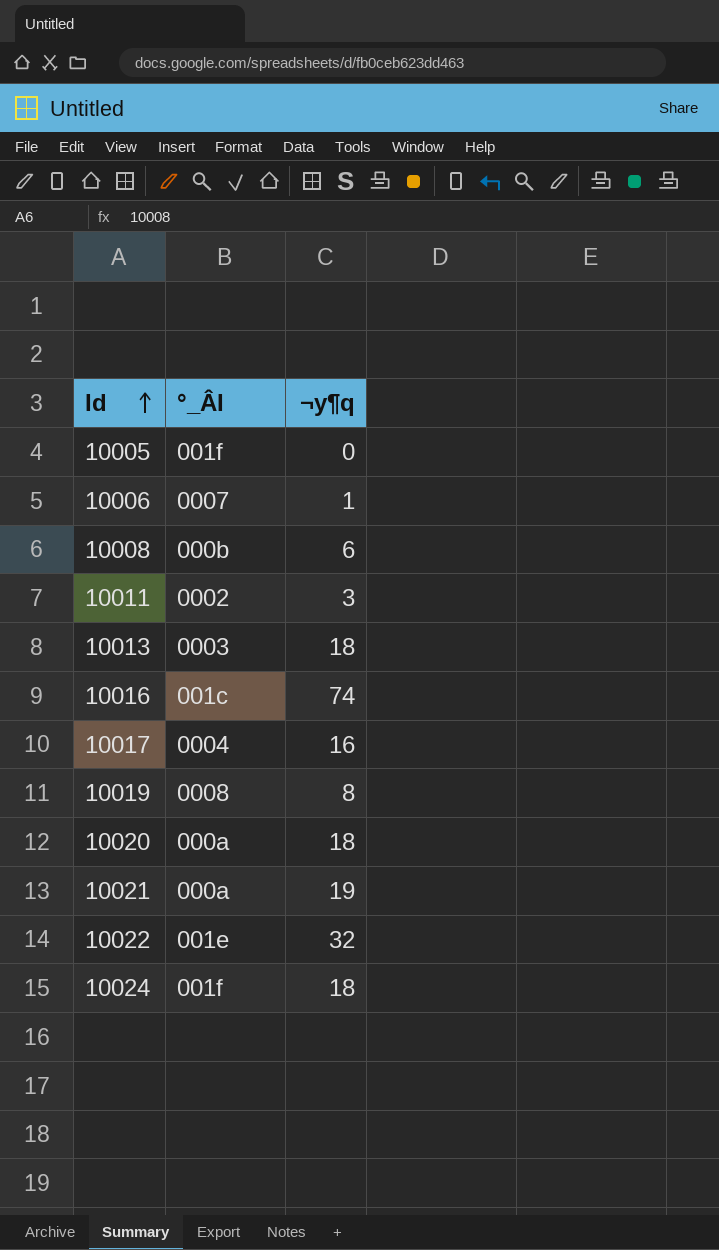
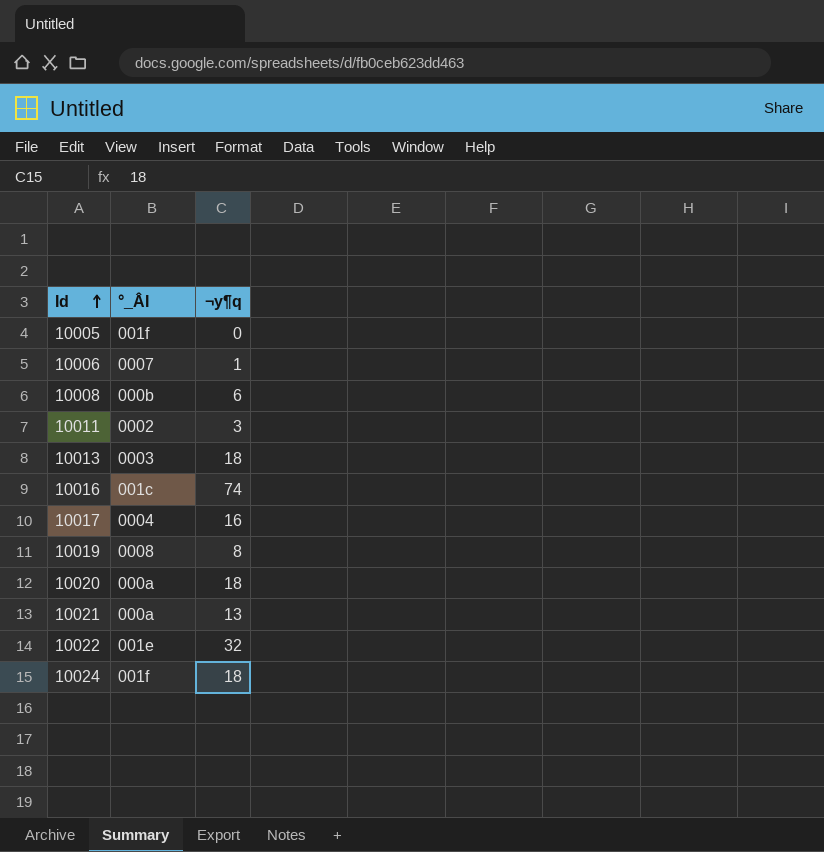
10021 | ¬y¶q: 19 -> 13

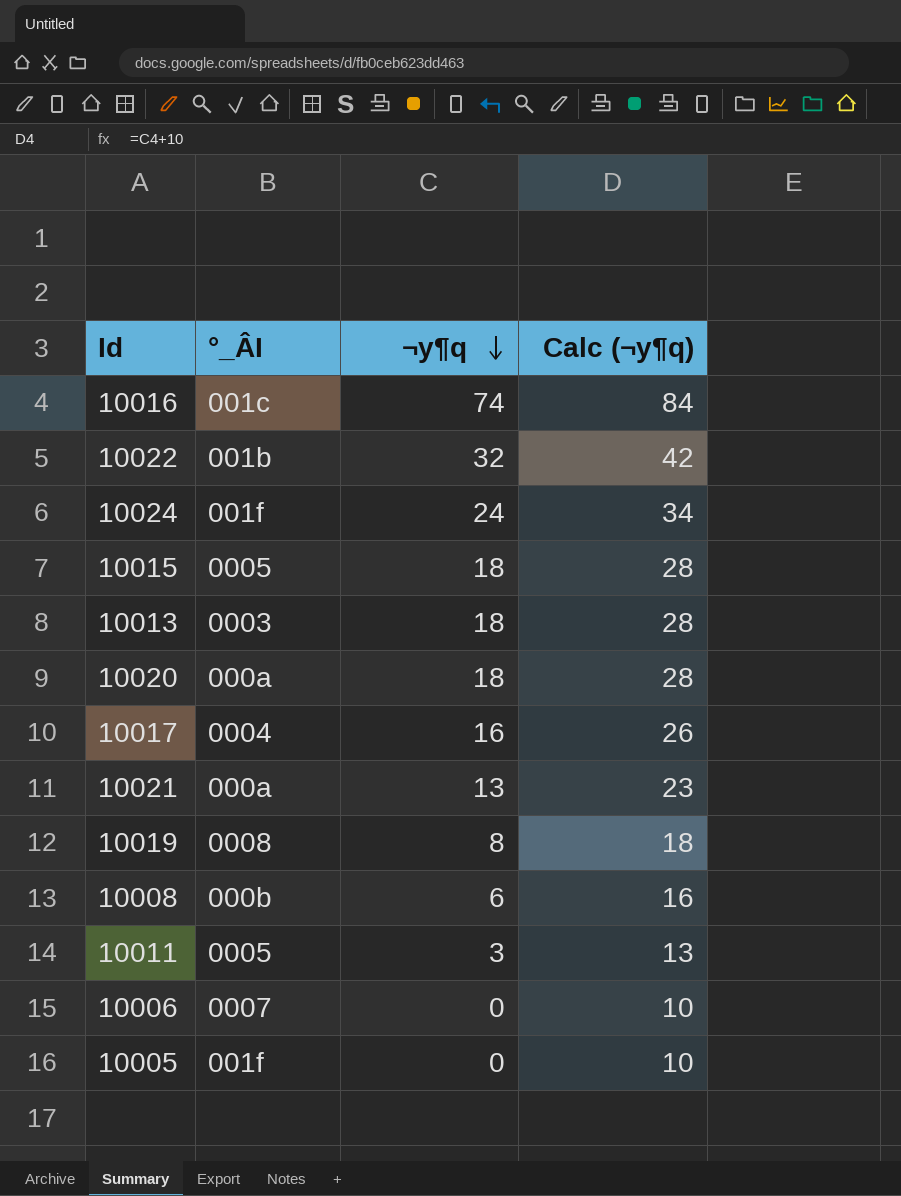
row order: Id ascending -> ¬y¶q descending
column Calc (¬y¶q) | formula: none -> [¬y¶q] + 10
10022 | °_ÂI: 001e -> 001b
10024 | ¬y¶q: 18 -> 24
row 10015: none -> 0005 | 18 | 28
10011 | °_ÂI: 0002 -> 0005
10006 | ¬y¶q: 1 -> 0

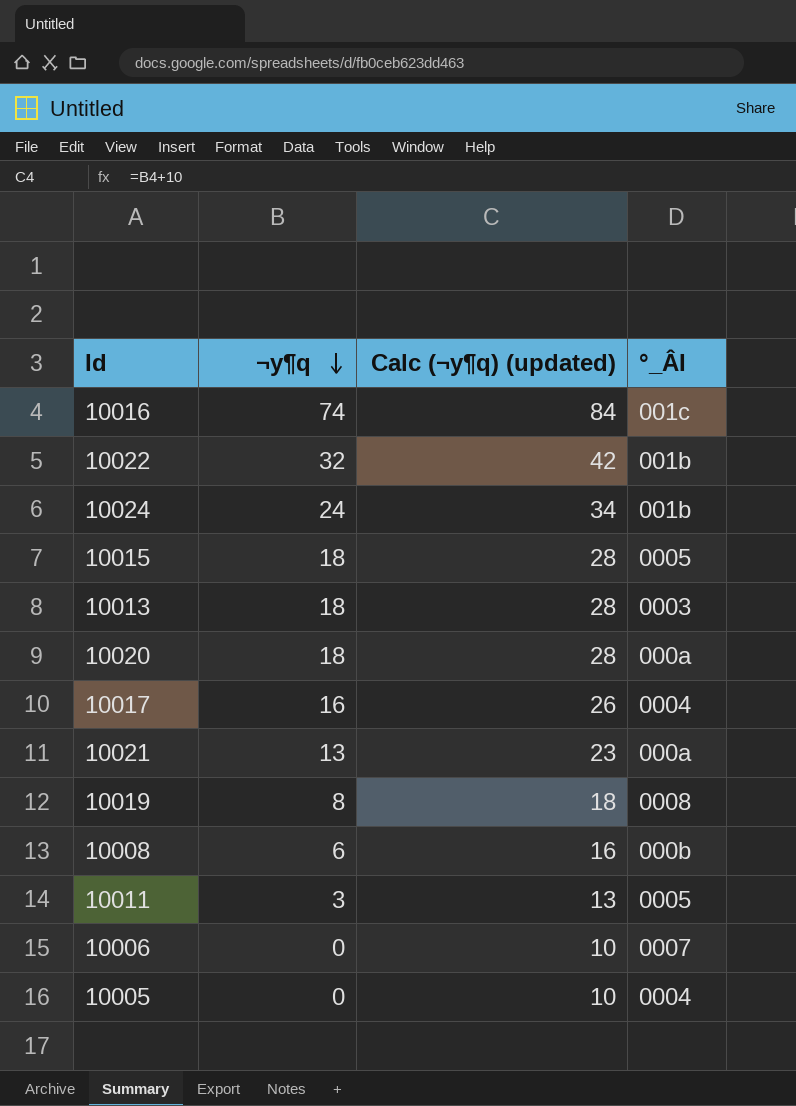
column name: Calc (¬y¶q) -> Calc (¬y¶q) (updated)
column °_ÂI | position: 2 -> 4
10024 | °_ÂI: 001f -> 001b
10005 | °_ÂI: 001f -> 0004

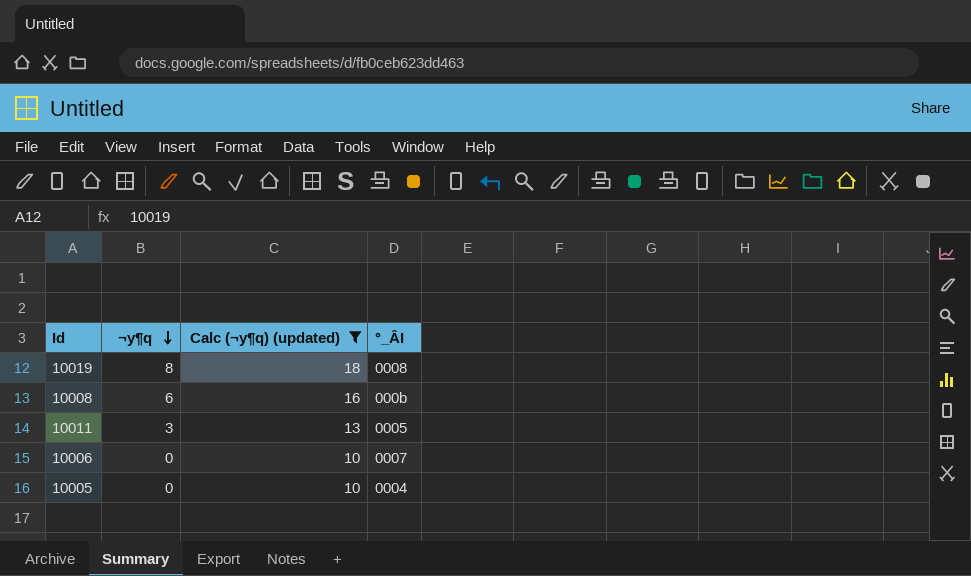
filter: none -> Calc (¬y¶q) (updated) <= 18

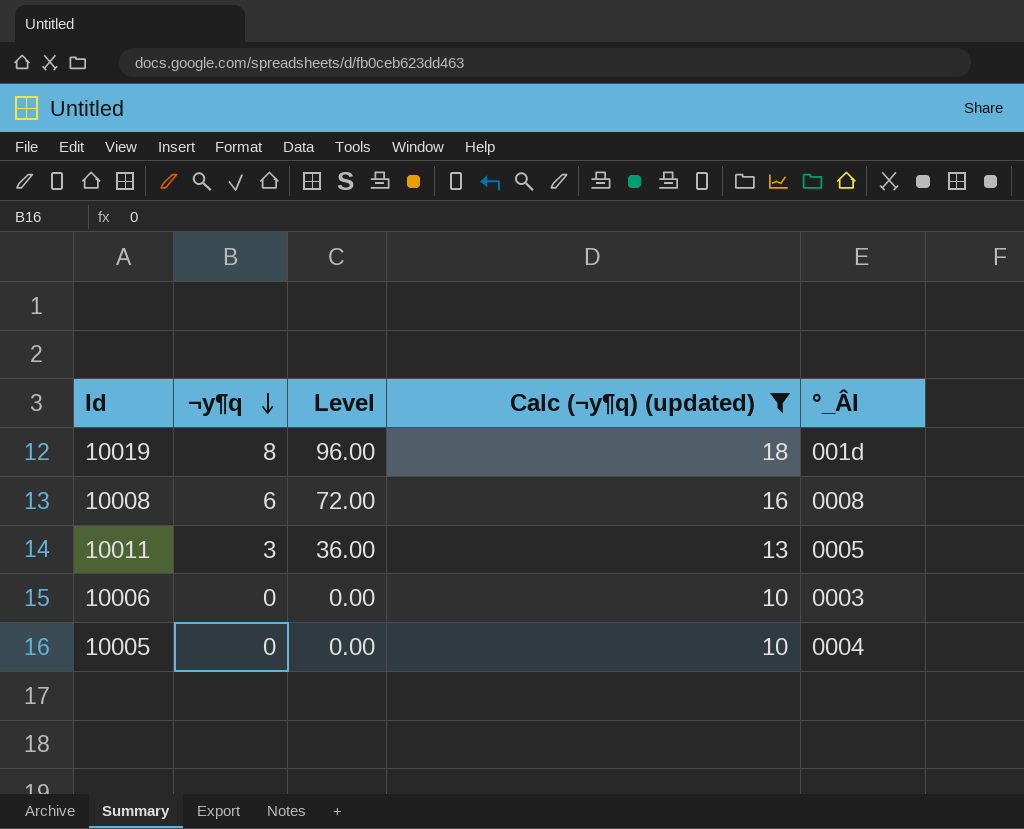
column Level | formula: none -> [¬y¶q] * 12
10019 | °_ÂI: 0008 -> 001d
10008 | °_ÂI: 000b -> 0008
10006 | °_ÂI: 0007 -> 0003

